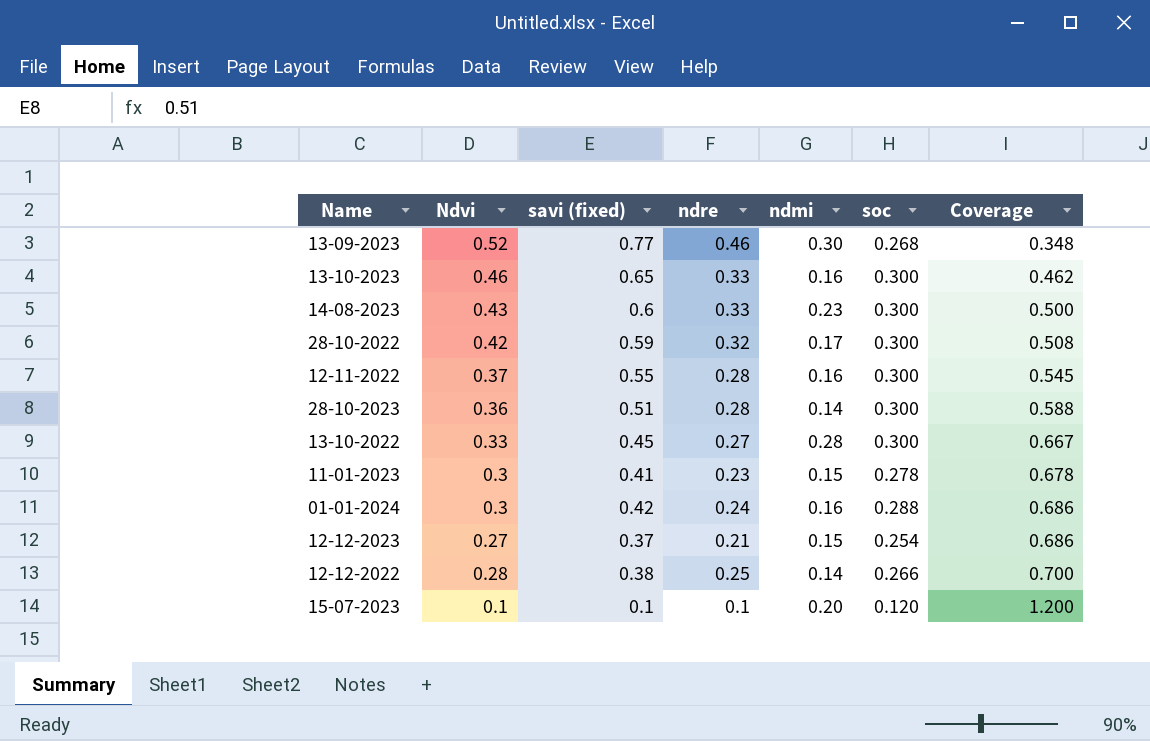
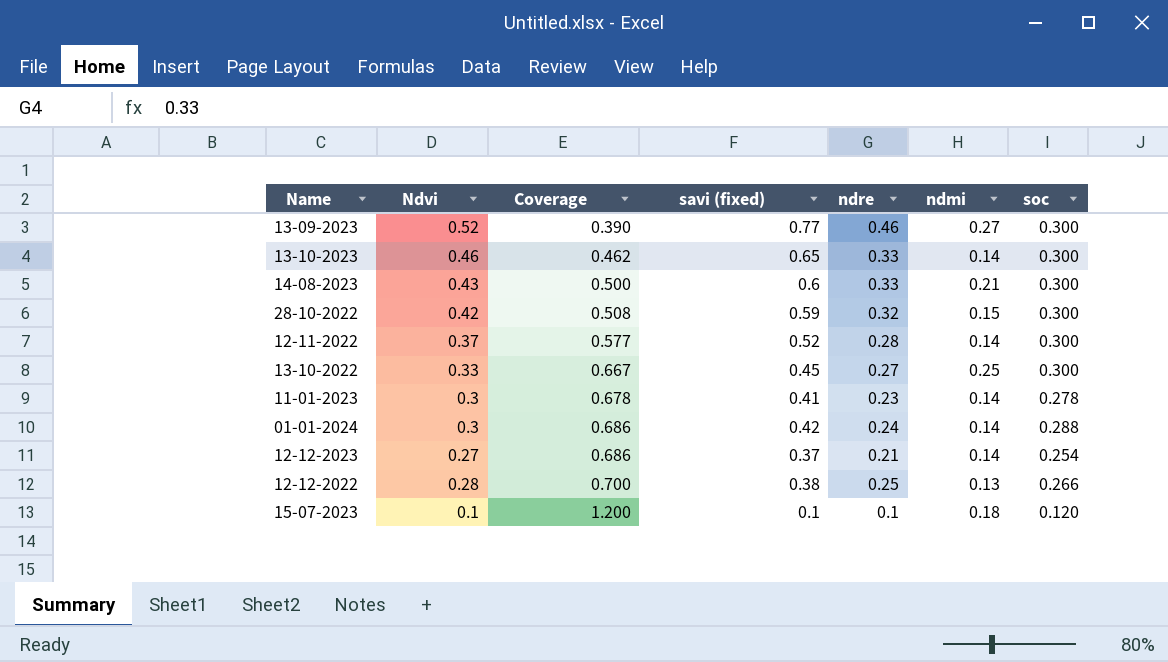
column Coverage | position: 7 -> 3
row 28-10-2023: 0.36 | 0.51 | 0.28 | 0.14 | 0.300 | 0.588 -> none
13-09-2023 | Coverage: 0.348 -> 0.390
13-09-2023 | ndmi: 0.30 -> 0.27
13-09-2023 | soc: 0.268 -> 0.300
13-10-2023 | ndmi: 0.16 -> 0.14
14-08-2023 | ndmi: 0.23 -> 0.21
28-10-2022 | ndmi: 0.17 -> 0.15
12-11-2022 | Coverage: 0.545 -> 0.577
12-11-2022 | savi (fixed): 0.55 -> 0.52
12-11-2022 | ndmi: 0.16 -> 0.14
13-10-2022 | ndmi: 0.28 -> 0.25
11-01-2023 | ndmi: 0.15 -> 0.14
01-01-2024 | ndmi: 0.16 -> 0.14
12-12-2023 | ndmi: 0.15 -> 0.14
12-12-2022 | ndmi: 0.14 -> 0.13
15-07-2023 | ndmi: 0.20 -> 0.18

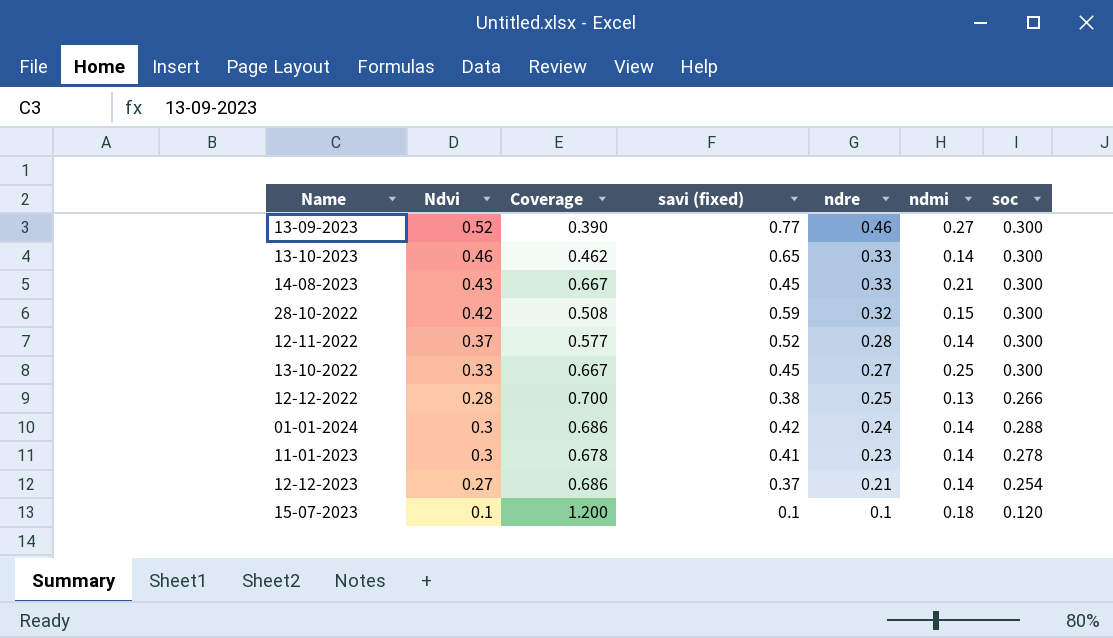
row order: Coverage ascending -> ndre descending
14-08-2023 | Coverage: 0.500 -> 0.667
14-08-2023 | savi (fixed): 0.6 -> 0.45

